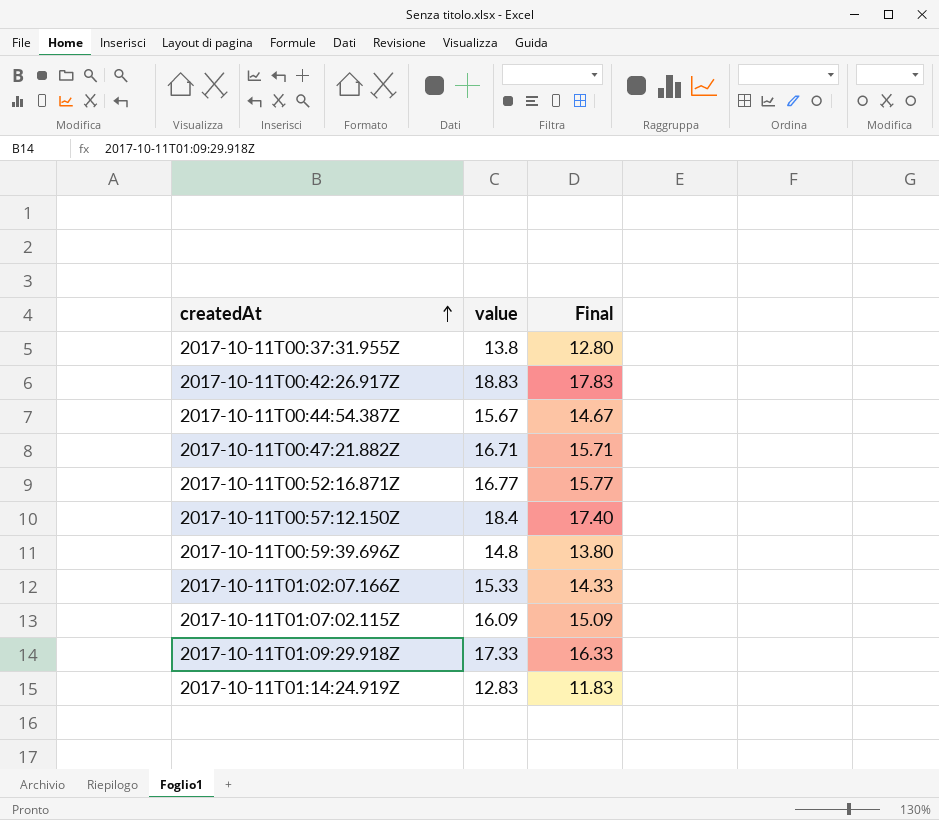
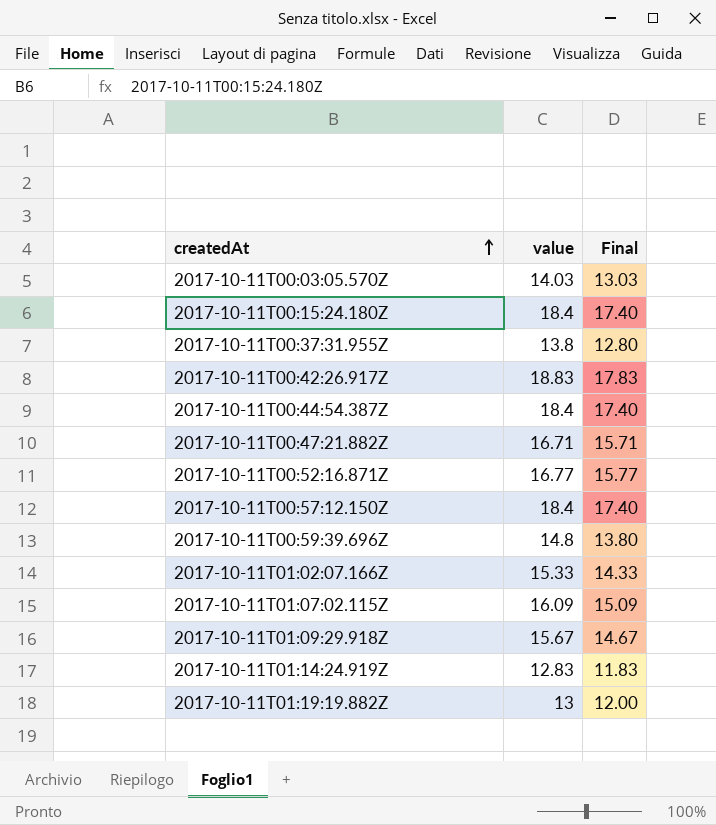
row 2017-10-11T00:03:05.570Z: none -> 14.03 | 13.03
row 2017-10-11T00:15:24.180Z: none -> 18.4 | 17.40
2017-10-11T00:44:54.387Z | value: 15.67 -> 18.4
2017-10-11T00:44:54.387Z | Final: 14.67 -> 17.40
2017-10-11T01:09:29.918Z | value: 17.33 -> 15.67
2017-10-11T01:09:29.918Z | Final: 16.33 -> 14.67
row 2017-10-11T01:19:19.882Z: none -> 13 | 12.00

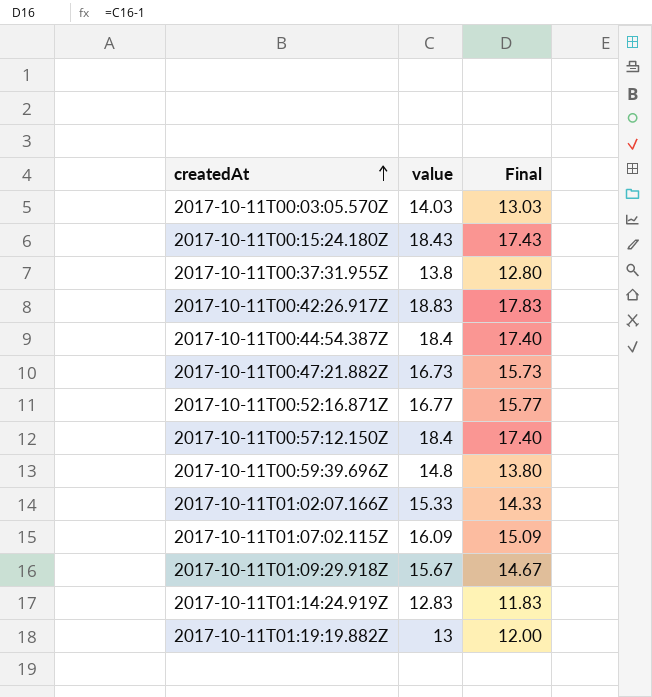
2017-10-11T00:15:24.180Z | value: 18.4 -> 18.43
2017-10-11T00:15:24.180Z | Final: 17.40 -> 17.43
2017-10-11T00:47:21.882Z | value: 16.71 -> 16.73
2017-10-11T00:47:21.882Z | Final: 15.71 -> 15.73

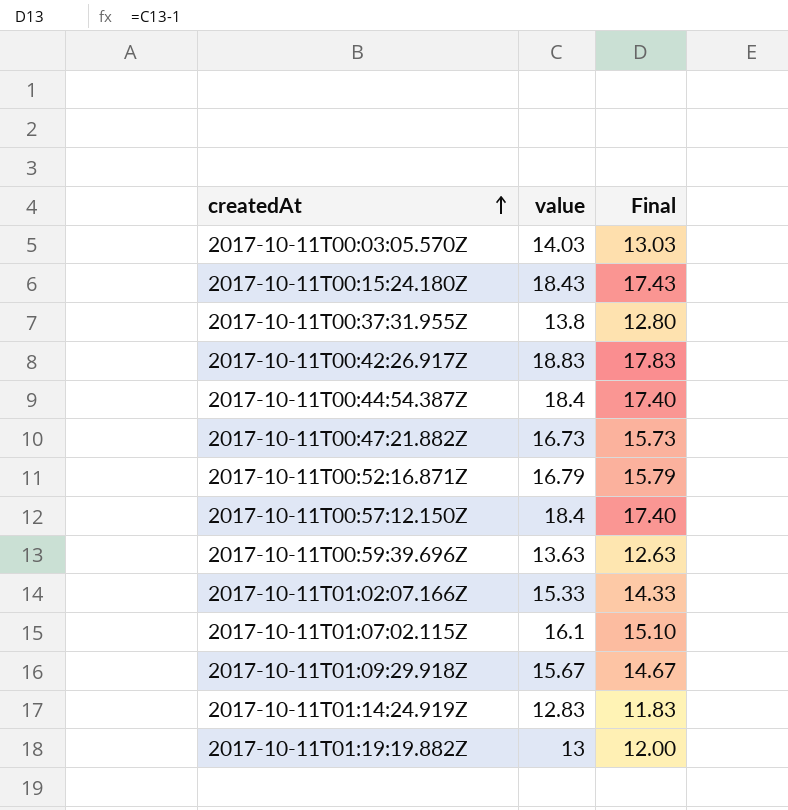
2017-10-11T00:52:16.871Z | value: 16.77 -> 16.79
2017-10-11T00:52:16.871Z | Final: 15.77 -> 15.79
2017-10-11T00:59:39.696Z | value: 14.8 -> 13.63
2017-10-11T00:59:39.696Z | Final: 13.80 -> 12.63
2017-10-11T01:07:02.115Z | value: 16.09 -> 16.1
2017-10-11T01:07:02.115Z | Final: 15.09 -> 15.10

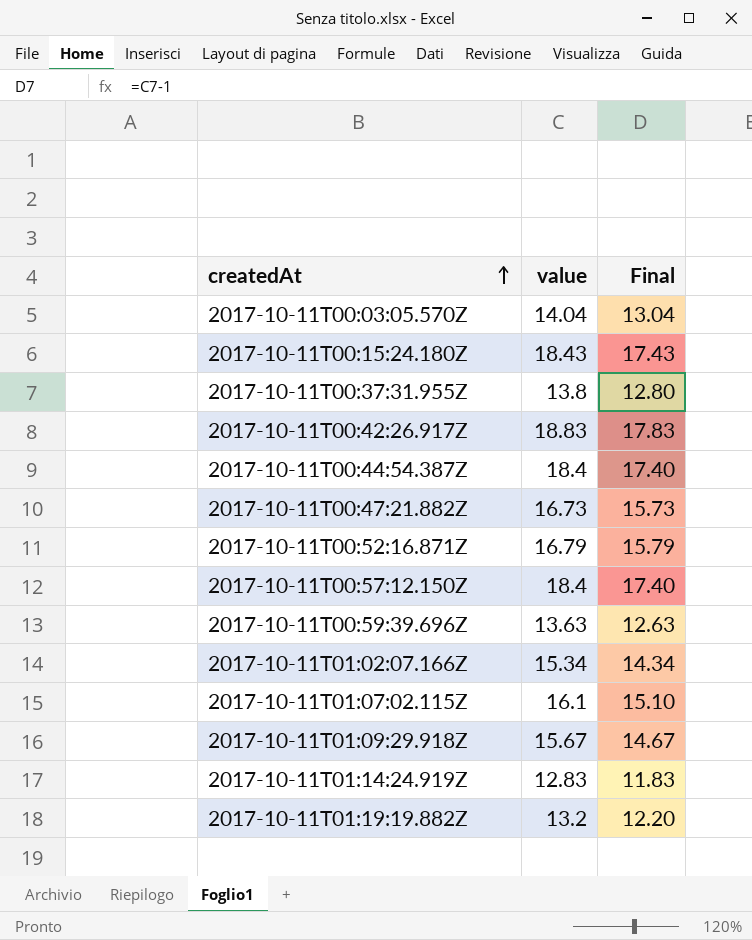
2017-10-11T00:03:05.570Z | value: 14.03 -> 14.04
2017-10-11T00:03:05.570Z | Final: 13.03 -> 13.04
2017-10-11T01:02:07.166Z | value: 15.33 -> 15.34
2017-10-11T01:02:07.166Z | Final: 14.33 -> 14.34
2017-10-11T01:19:19.882Z | value: 13 -> 13.2
2017-10-11T01:19:19.882Z | Final: 12.00 -> 12.20

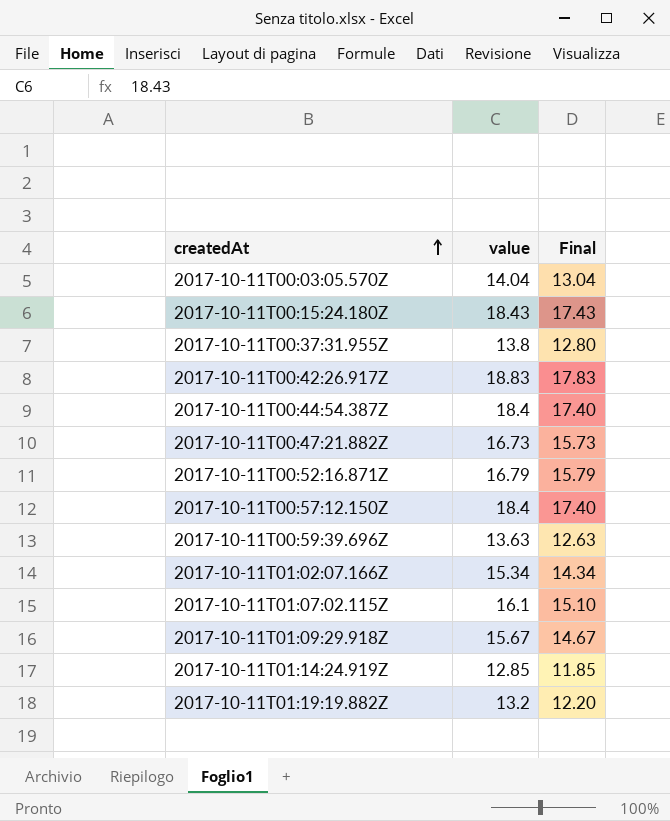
2017-10-11T01:14:24.919Z | value: 12.83 -> 12.85
2017-10-11T01:14:24.919Z | Final: 11.83 -> 11.85

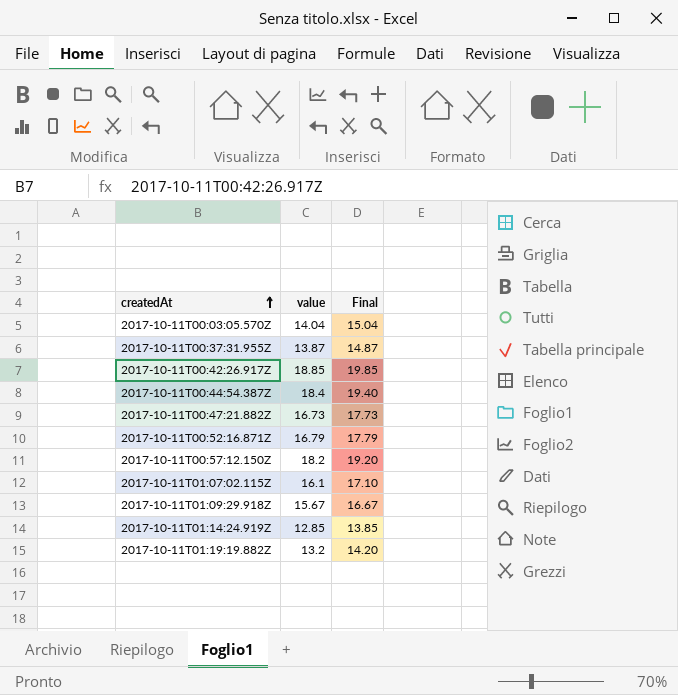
column Final | formula: [value] - 1 -> [value] + 1
row 2017-10-11T00:15:24.180Z: 18.43 | 17.43 -> none
row 2017-10-11T00:59:39.696Z: 13.63 | 12.63 -> none
row 2017-10-11T01:02:07.166Z: 15.34 | 14.34 -> none
2017-10-11T00:37:31.955Z | value: 13.8 -> 13.87
2017-10-11T00:42:26.917Z | value: 18.83 -> 18.85
2017-10-11T00:57:12.150Z | value: 18.4 -> 18.2

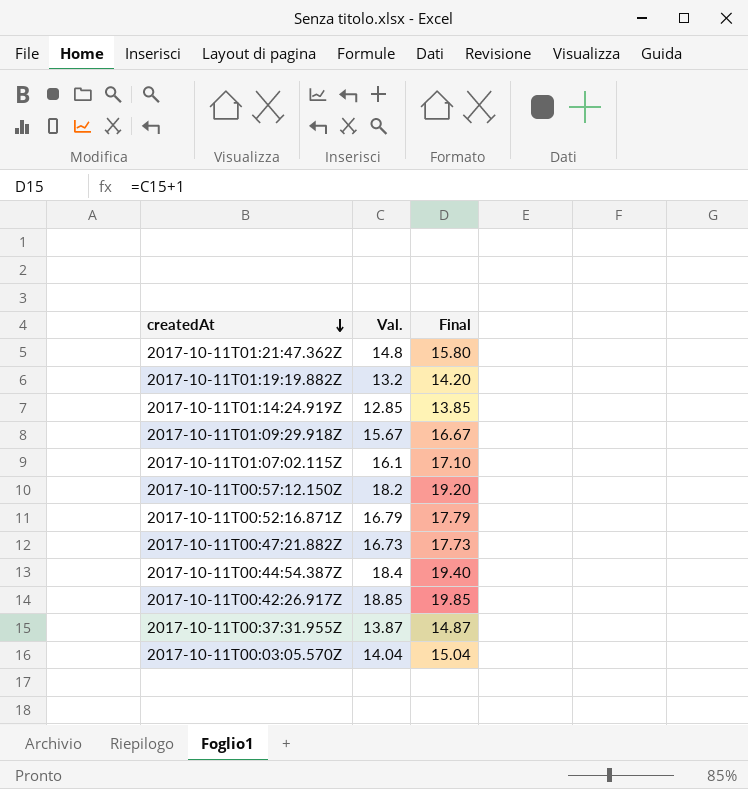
row order: createdAt ascending -> createdAt descending
column name: value -> Val.
row 2017-10-11T01:21:47.362Z: none -> 14.8 | 15.80

